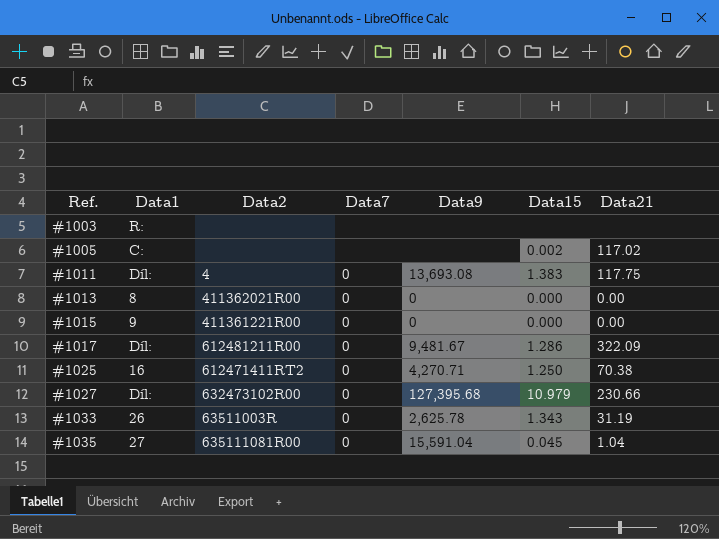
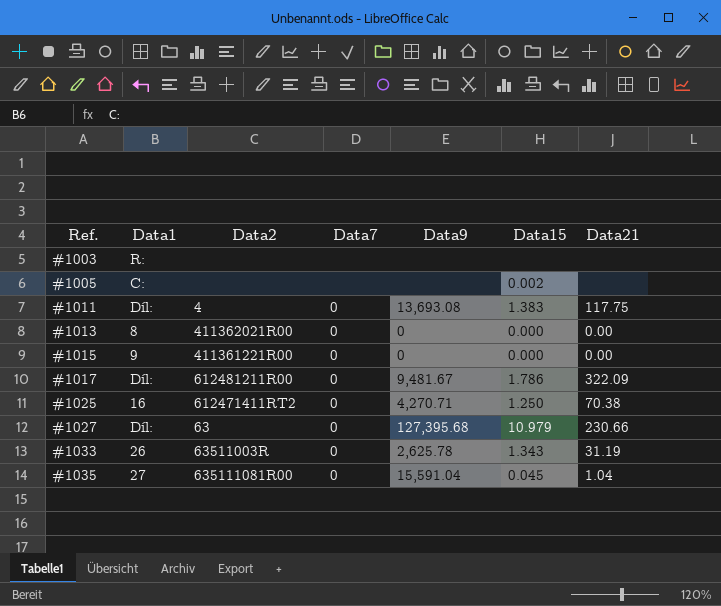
#1005 | Data21: 117.02 -> none
#1017 | Data15: 1.286 -> 1.786
#1027 | Data2: 632473102R00 -> 63

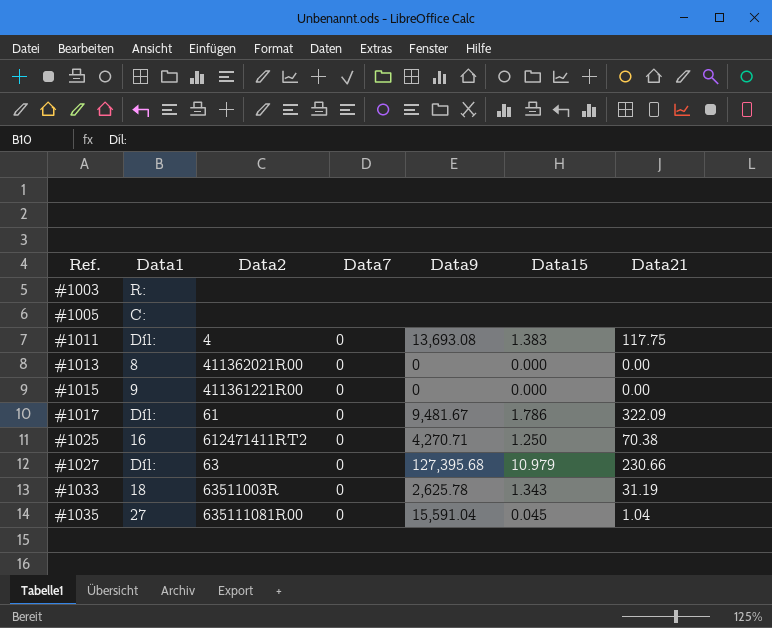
#1005 | Data15: 0.002 -> none
#1017 | Data2: 612481211R00 -> 61
#1033 | Data1: 26 -> 18

